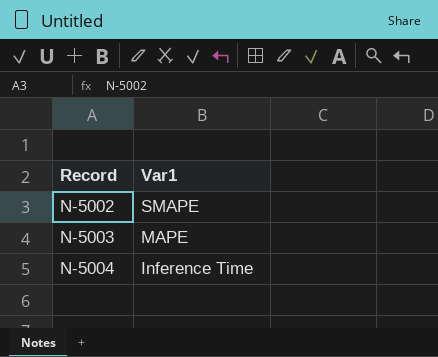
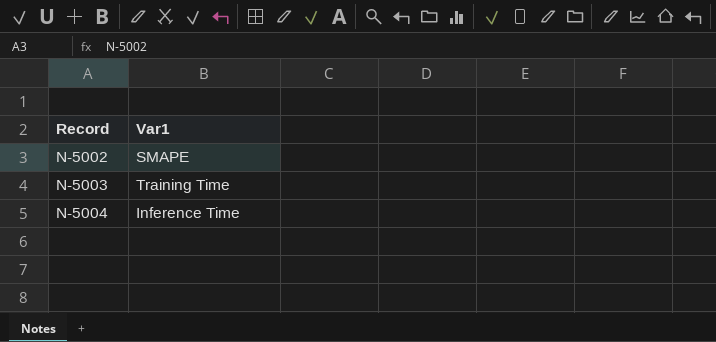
N-5003 | Var1: MAPE -> Training Time

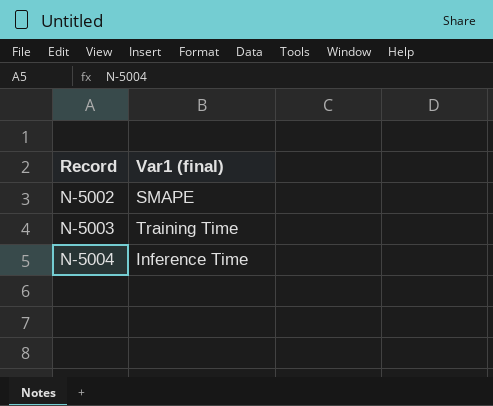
column name: Var1 -> Var1 (final)

